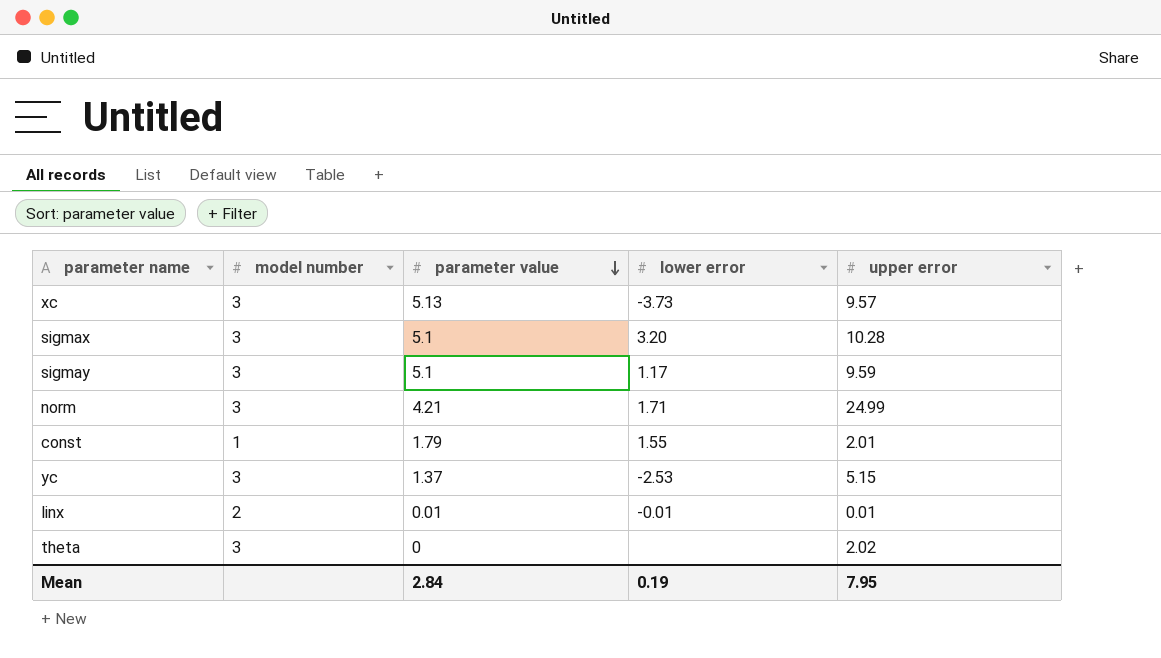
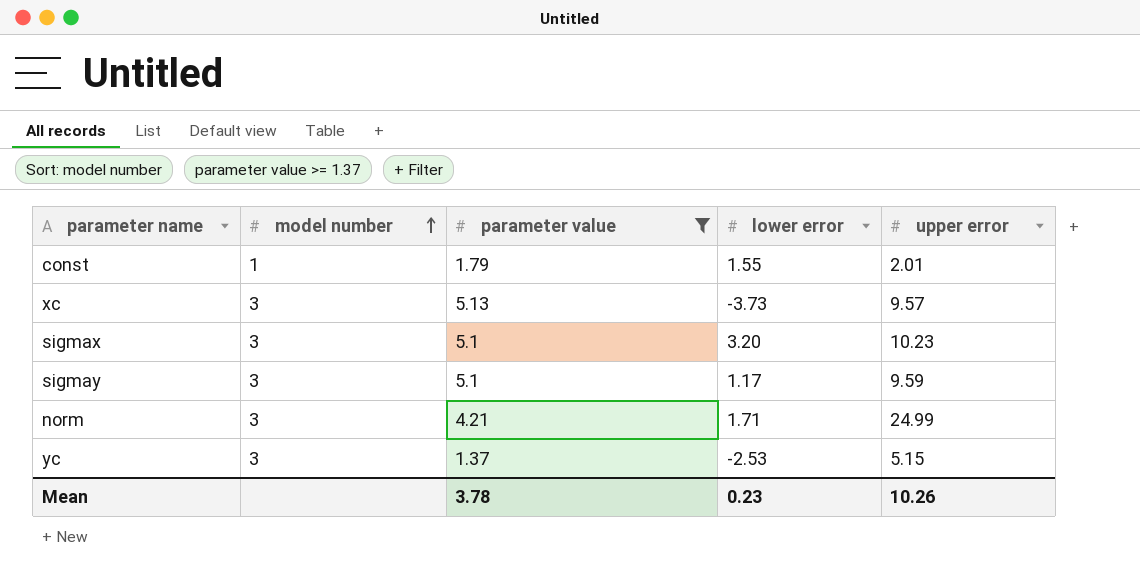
filter: none -> parameter value >= 1.37
row order: parameter value descending -> model number ascending
sigmax | upper error: 10.28 -> 10.23
Mean | parameter value: 2.84 -> 3.78
Mean | lower error: 0.19 -> 0.23
Mean | upper error: 7.95 -> 10.26

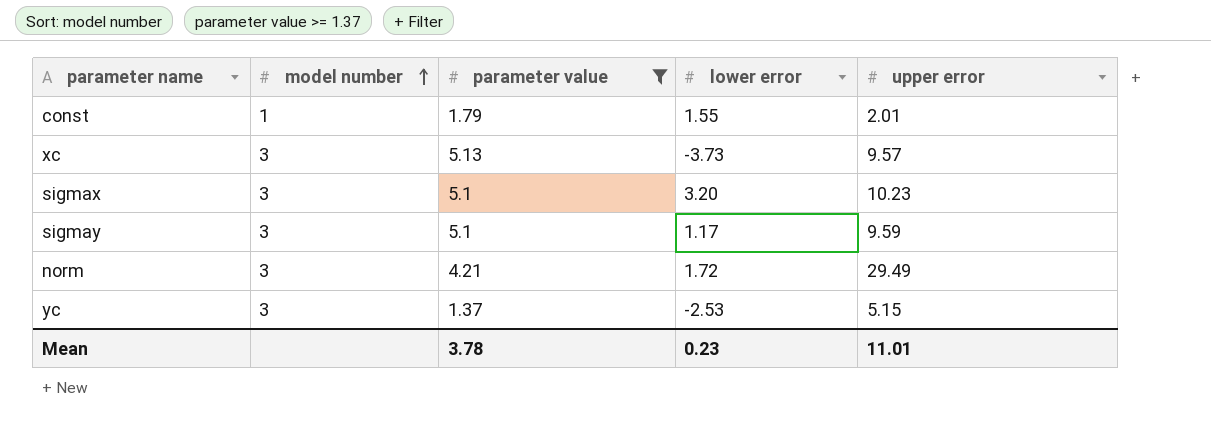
norm | lower error: 1.71 -> 1.72
norm | upper error: 24.99 -> 29.49
Mean | upper error: 10.26 -> 11.01

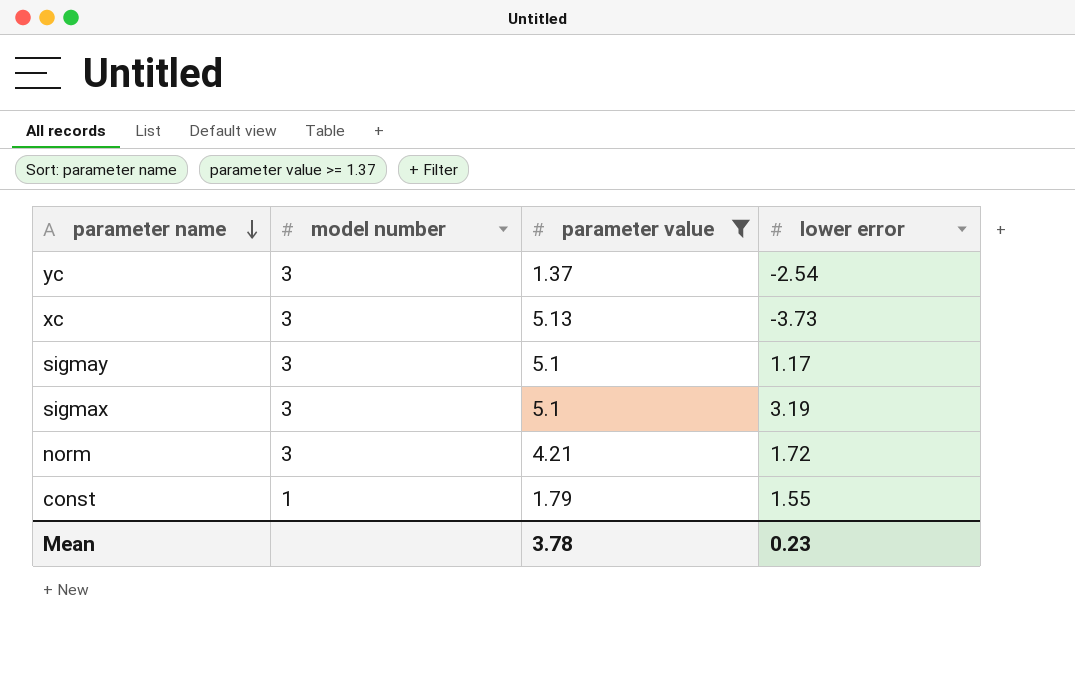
row order: model number ascending -> parameter name descending
column upper error | position: 5 -> none
yc | lower error: -2.53 -> -2.54
sigmax | lower error: 3.20 -> 3.19

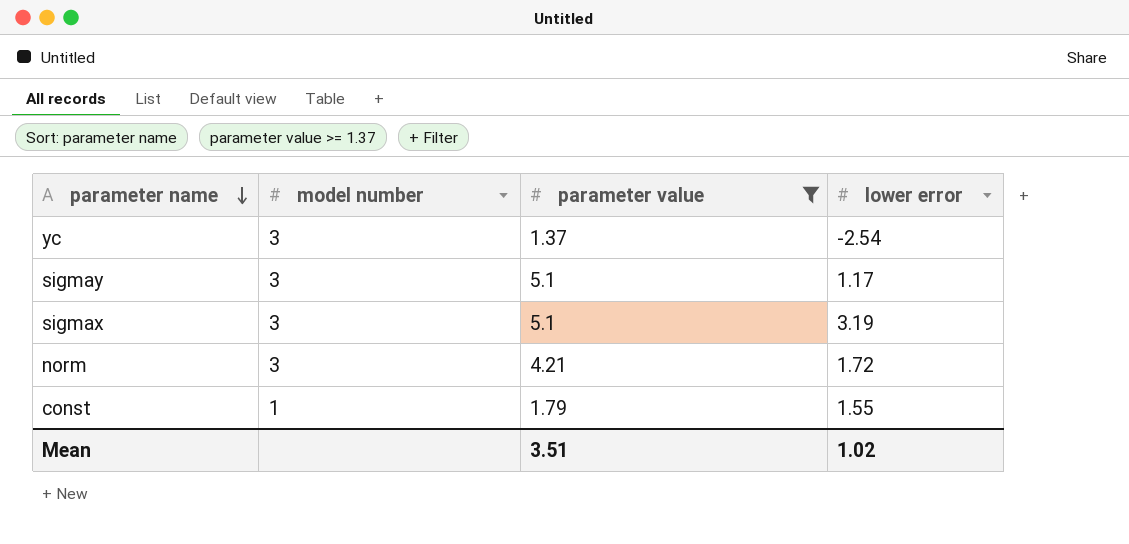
row xc: 3 | 5.13 | -3.73 -> none
Mean | parameter value: 3.78 -> 3.51
Mean | lower error: 0.23 -> 1.02

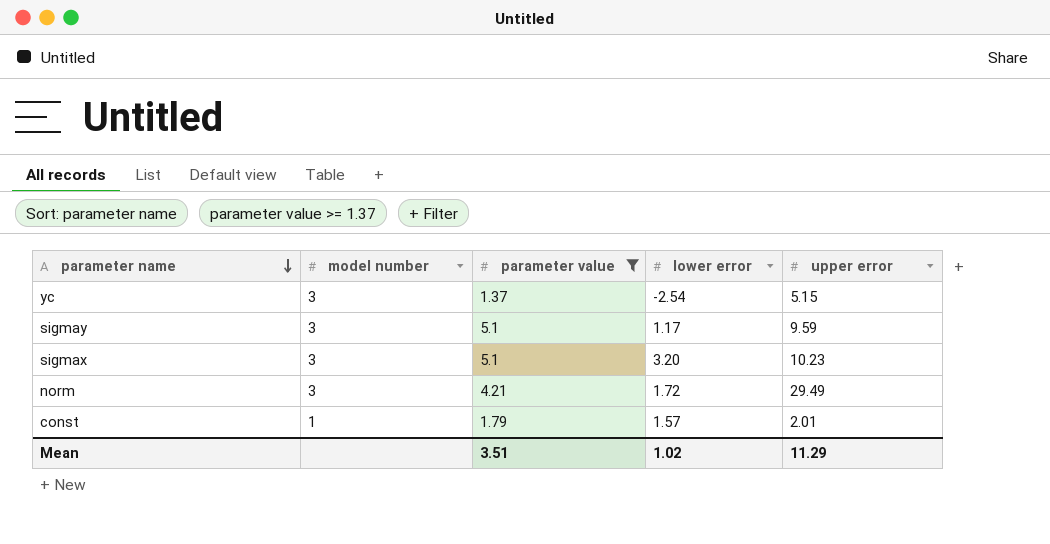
column upper error | position: none -> 5
sigmax | lower error: 3.19 -> 3.20
const | lower error: 1.55 -> 1.57

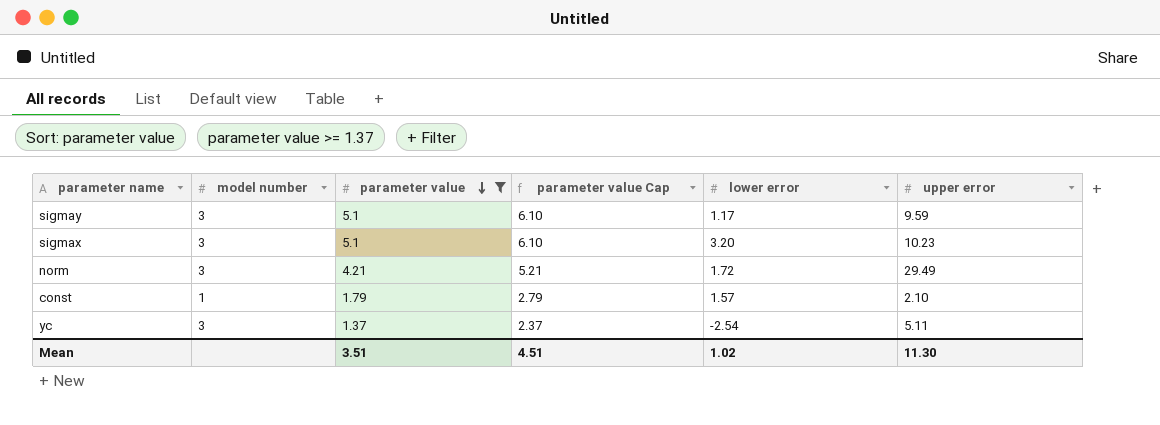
row order: parameter name descending -> parameter value descending
column parameter value Cap | formula: none -> [parameter value] + 1
const | upper error: 2.01 -> 2.10
yc | upper error: 5.15 -> 5.11
Mean | upper error: 11.29 -> 11.30

